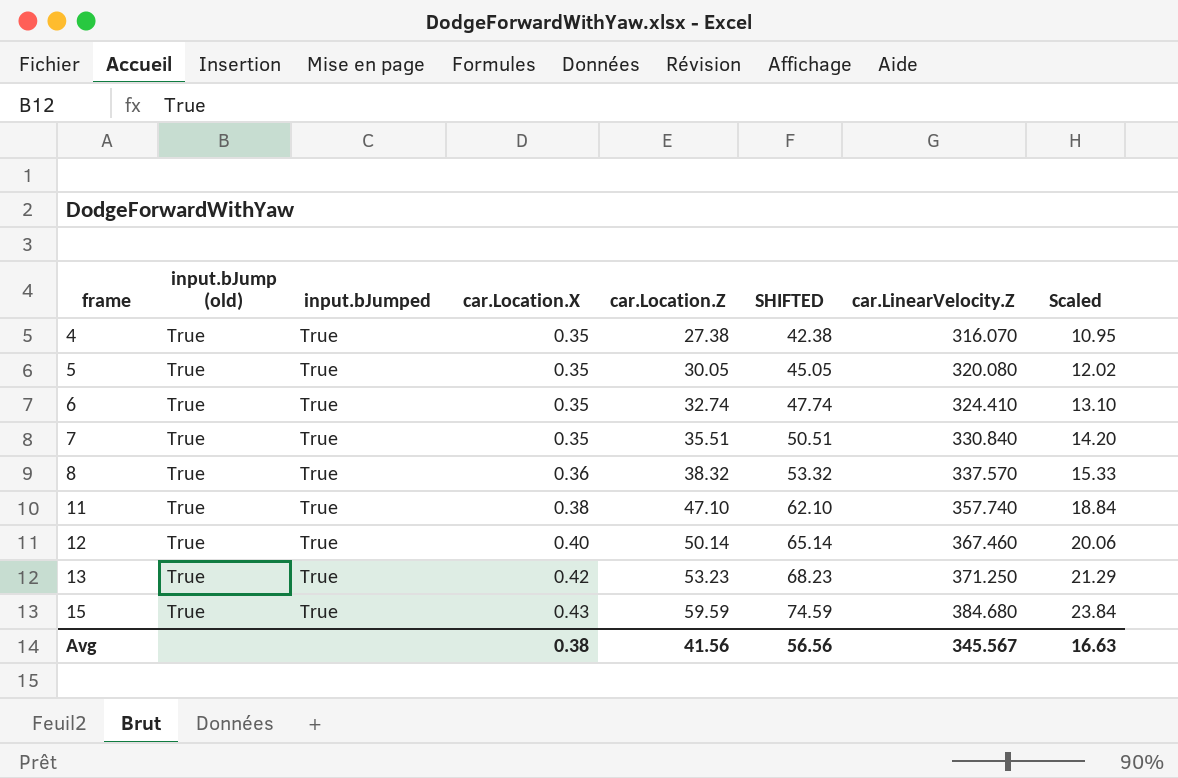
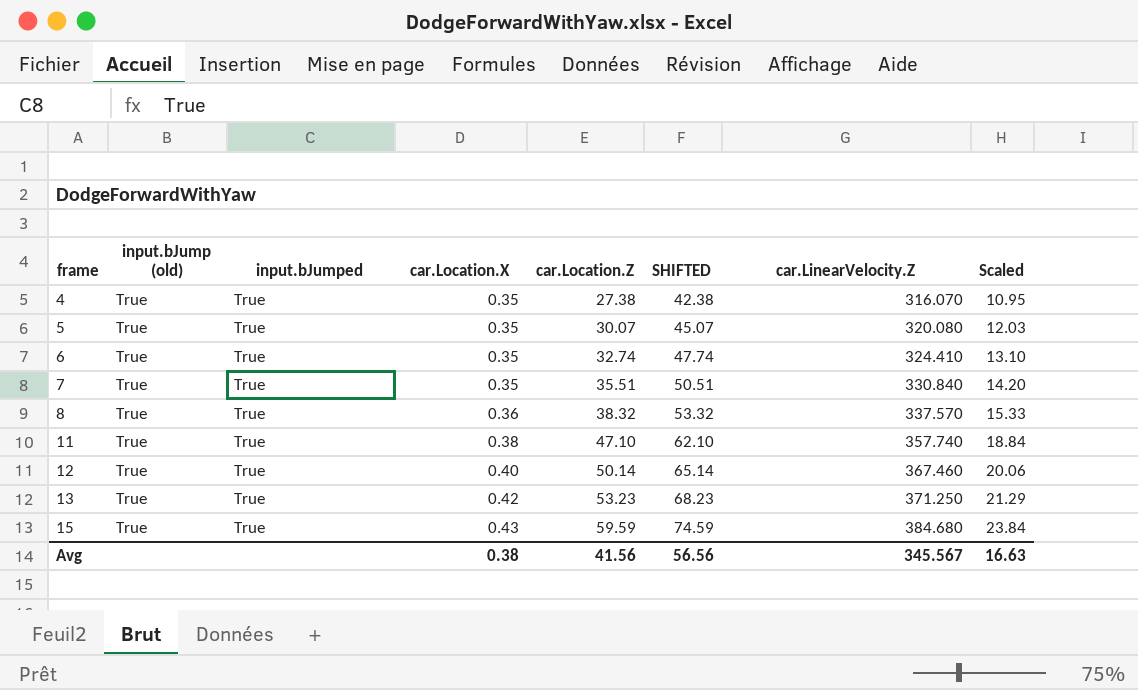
5 | car.Location.Z: 30.05 -> 30.07
5 | SHIFTED: 45.05 -> 45.07
5 | Scaled: 12.02 -> 12.03

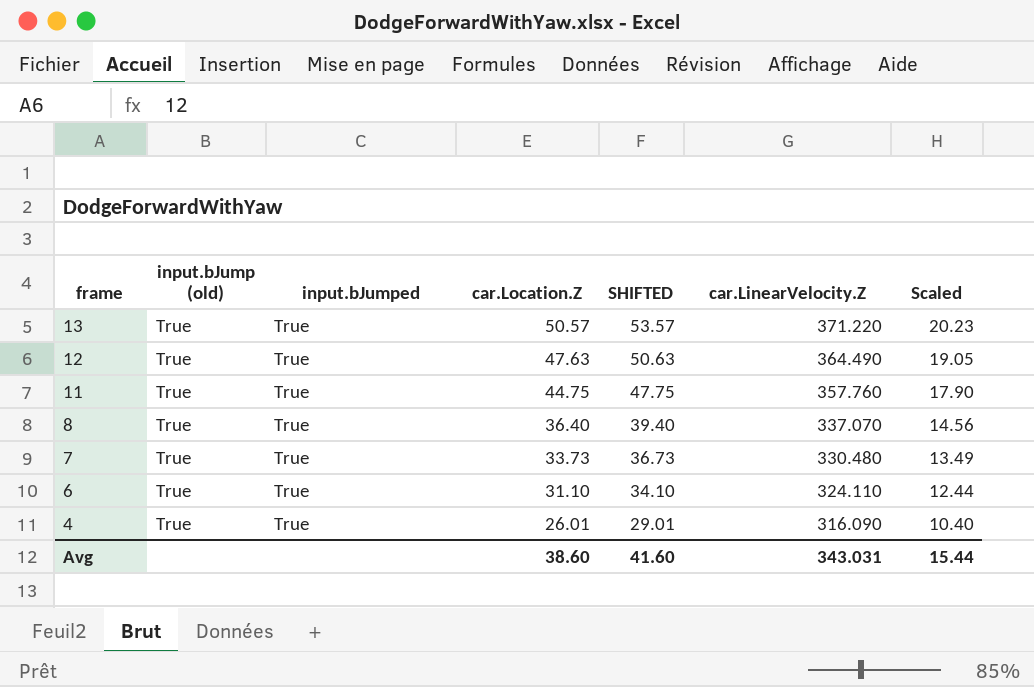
row order: frame ascending -> frame descending
column car.Location.X | position: 4 -> none
column SHIFTED | formula: [car.Location.Z] + 15 -> [car.Location.Z] + 3
row 5: True | True | 0.35 | 30.07 | 45.07 | 320.080 | 12.03 -> none
row 15: True | True | 0.43 | 59.59 | 74.59 | 384.680 | 23.84 -> none
13 | car.Location.Z: 53.23 -> 50.57
13 | car.LinearVelocity.Z: 371.250 -> 371.220
13 | Scaled: 21.29 -> 20.23
12 | car.Location.Z: 50.14 -> 47.63
12 | car.LinearVelocity.Z: 367.460 -> 364.490
12 | Scaled: 20.06 -> 19.05
11 | car.Location.Z: 47.10 -> 44.75
11 | car.LinearVelocity.Z: 357.740 -> 357.760
11 | Scaled: 18.84 -> 17.90
8 | car.Location.Z: 38.32 -> 36.40
8 | car.LinearVelocity.Z: 337.570 -> 337.070
8 | Scaled: 15.33 -> 14.56
7 | car.Location.Z: 35.51 -> 33.73
7 | car.LinearVelocity.Z: 330.840 -> 330.480
7 | Scaled: 14.20 -> 13.49
6 | car.Location.Z: 32.74 -> 31.10
6 | car.LinearVelocity.Z: 324.410 -> 324.110
6 | Scaled: 13.10 -> 12.44
4 | car.Location.Z: 27.38 -> 26.01
4 | car.LinearVelocity.Z: 316.070 -> 316.090
4 | Scaled: 10.95 -> 10.40
Avg | car.Location.Z: 41.56 -> 38.60
Avg | SHIFTED: 56.56 -> 41.60
Avg | car.LinearVelocity.Z: 345.567 -> 343.031
Avg | Scaled: 16.63 -> 15.44

